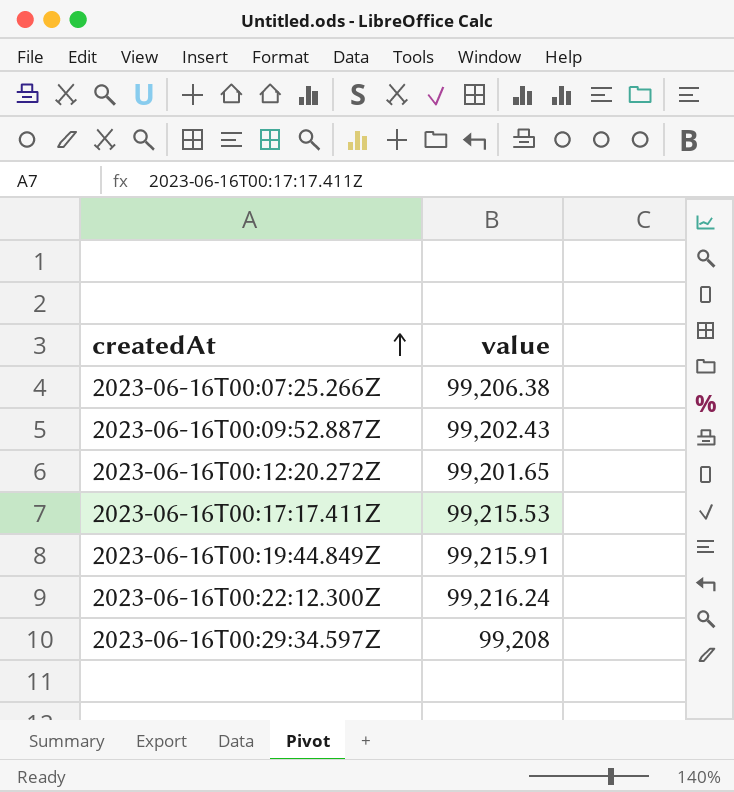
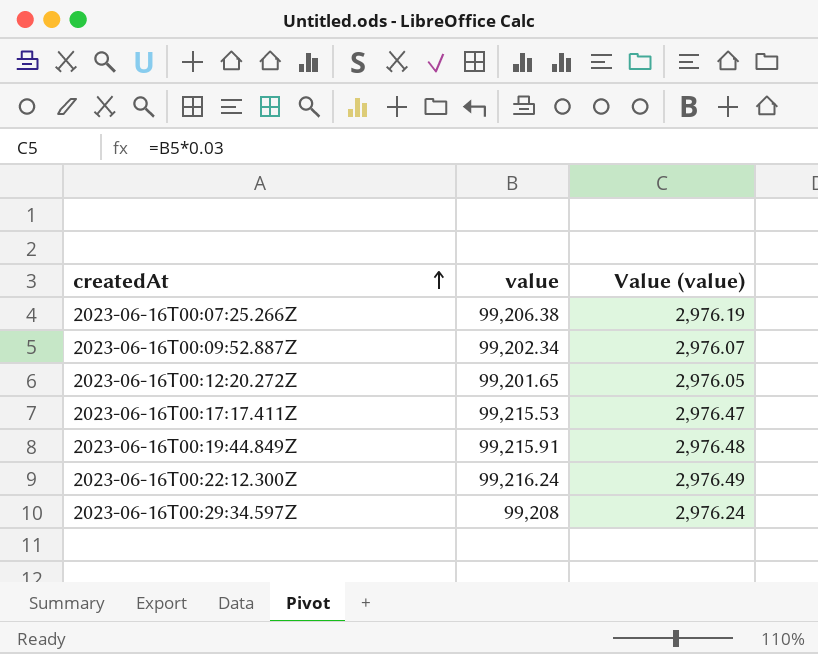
column Value (value) | formula: none -> [value] * 0.03
2023-06-16T00:09:52.887Z | value: 99,202.43 -> 99,202.34

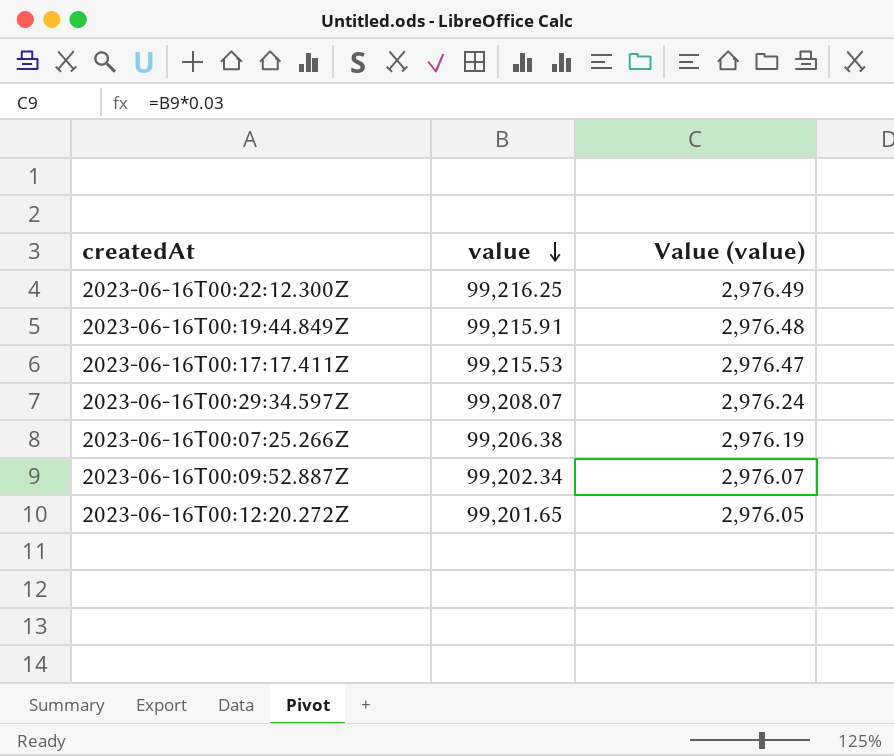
row order: createdAt ascending -> value descending
2023-06-16T00:22:12.300Z | value: 99,216.24 -> 99,216.25
2023-06-16T00:29:34.597Z | value: 99,208 -> 99,208.07

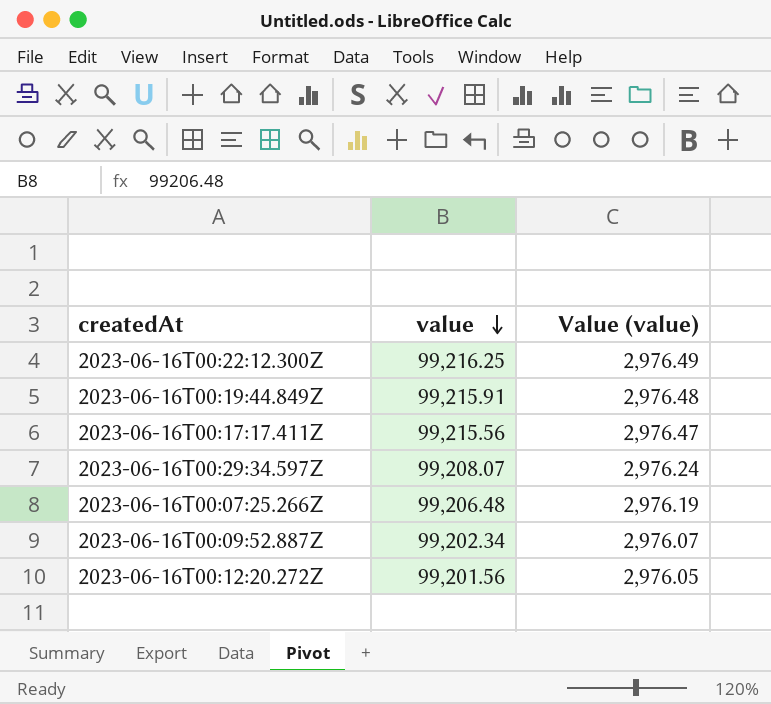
2023-06-16T00:17:17.411Z | value: 99,215.53 -> 99,215.56
2023-06-16T00:07:25.266Z | value: 99,206.38 -> 99,206.48
2023-06-16T00:12:20.272Z | value: 99,201.65 -> 99,201.56

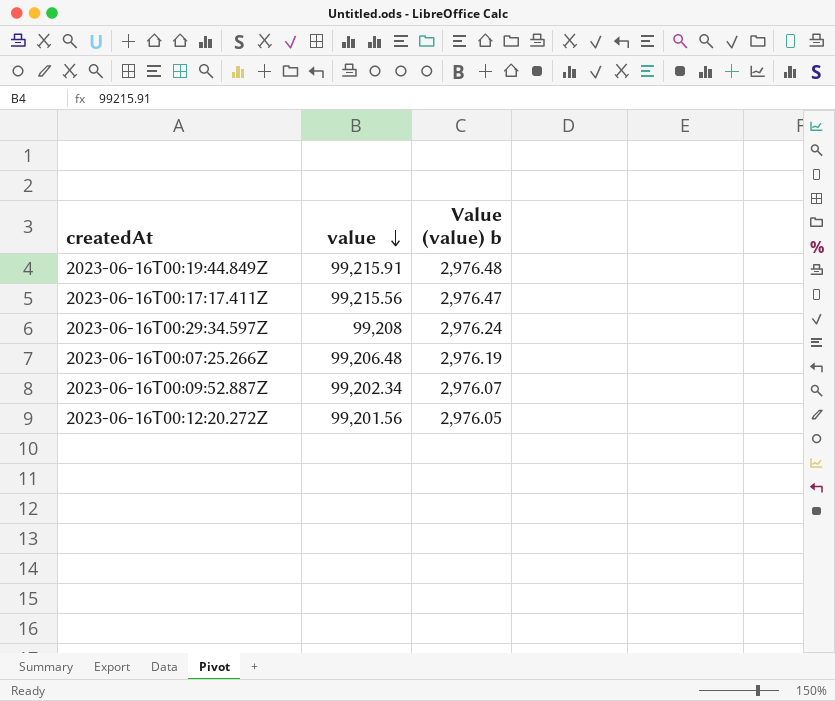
column name: Value (value) -> Value (value) b
row 2023-06-16T00:22:12.300Z: 99,216.25 | 2,976.49 -> none
2023-06-16T00:29:34.597Z | value: 99,208.07 -> 99,208

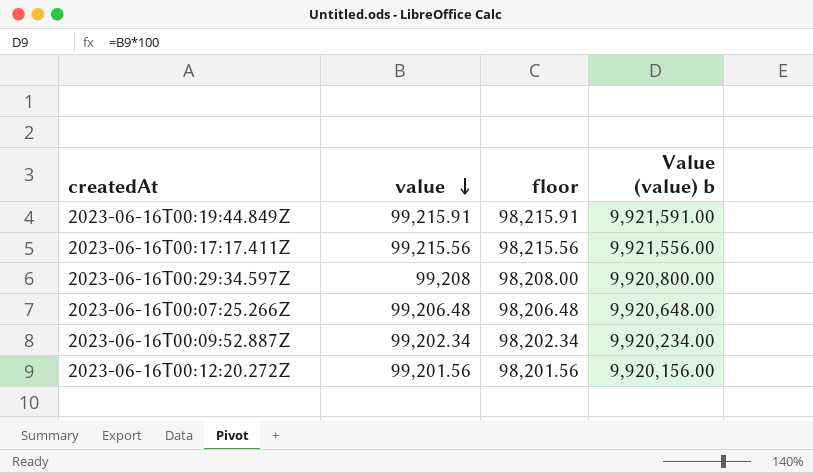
column floor | formula: none -> [value] - 1000
column Value (value) b | formula: [value] * 0.03 -> [value] * 100

